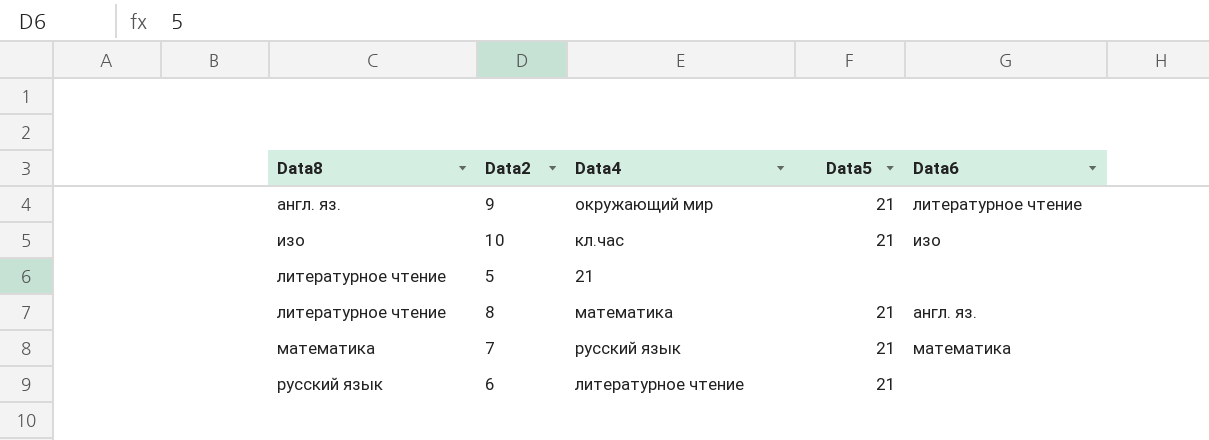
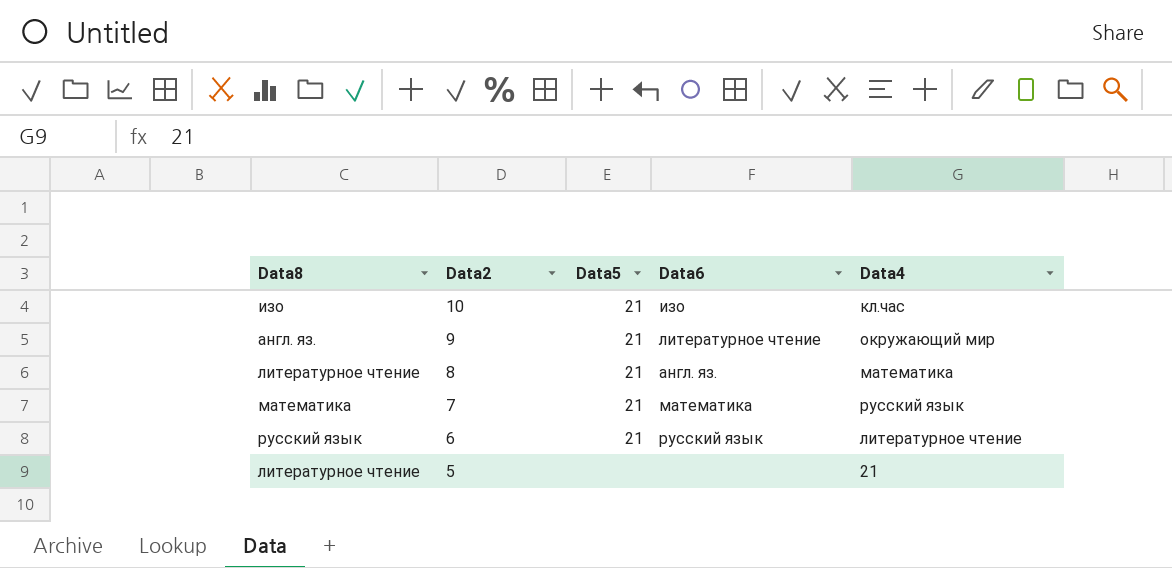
row order: Data8 ascending -> Data2 descending
column Data4 | position: 3 -> 5
6 | Data6: none -> русский язык

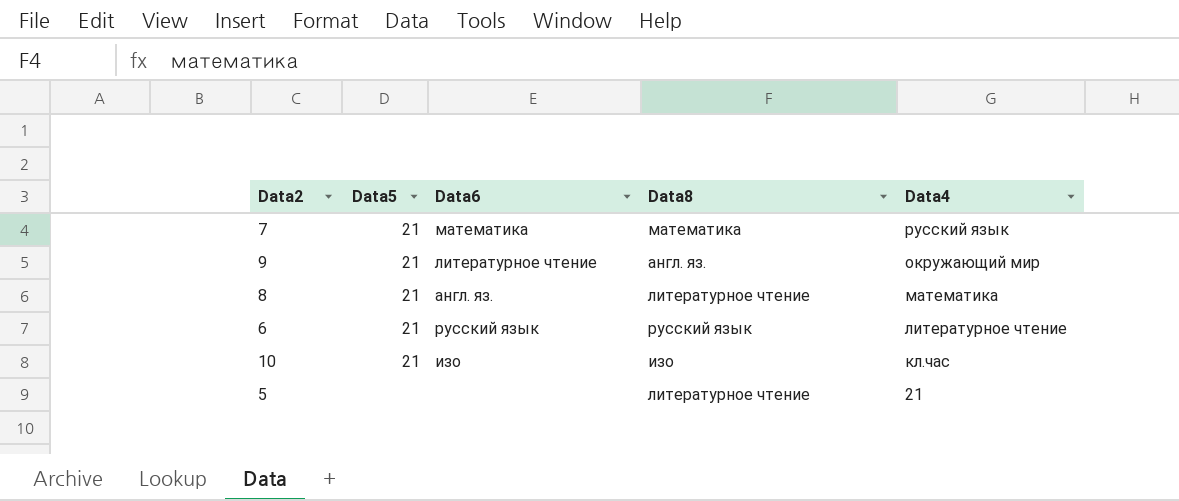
row order: Data2 descending -> Data4 descending
column Data8 | position: 1 -> 4

